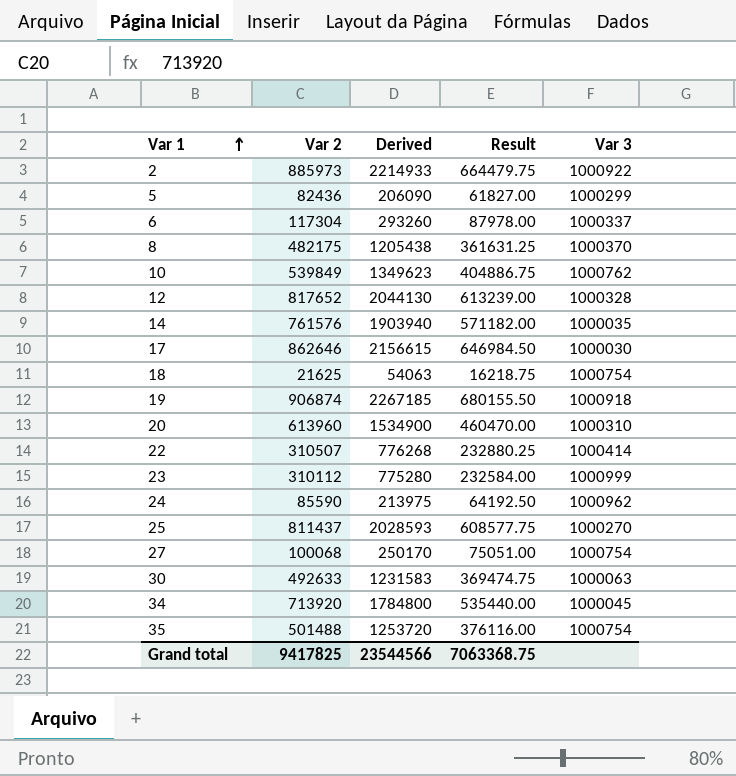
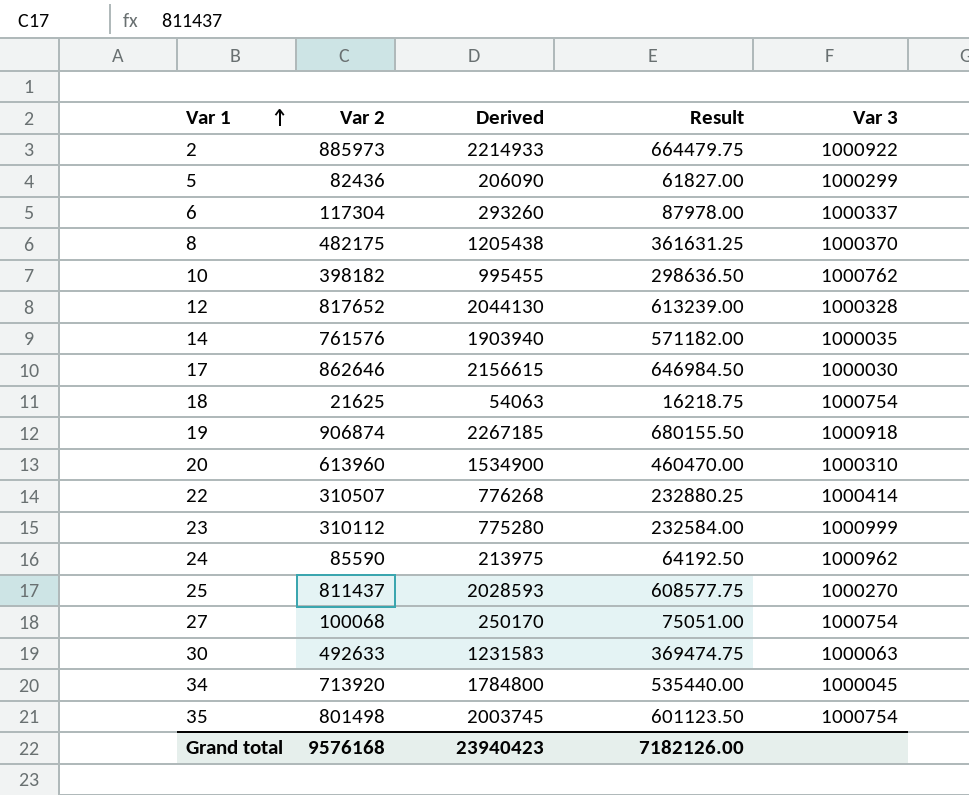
10 | Var 2: 539849 -> 398182
10 | Derived: 1349623 -> 995455
10 | Result: 404886.75 -> 298636.50
35 | Var 2: 501488 -> 801498
35 | Derived: 1253720 -> 2003745
35 | Result: 376116.00 -> 601123.50
Grand total | Var 2: 9417825 -> 9576168
Grand total | Derived: 23544566 -> 23940423
Grand total | Result: 7063368.75 -> 7182126.00

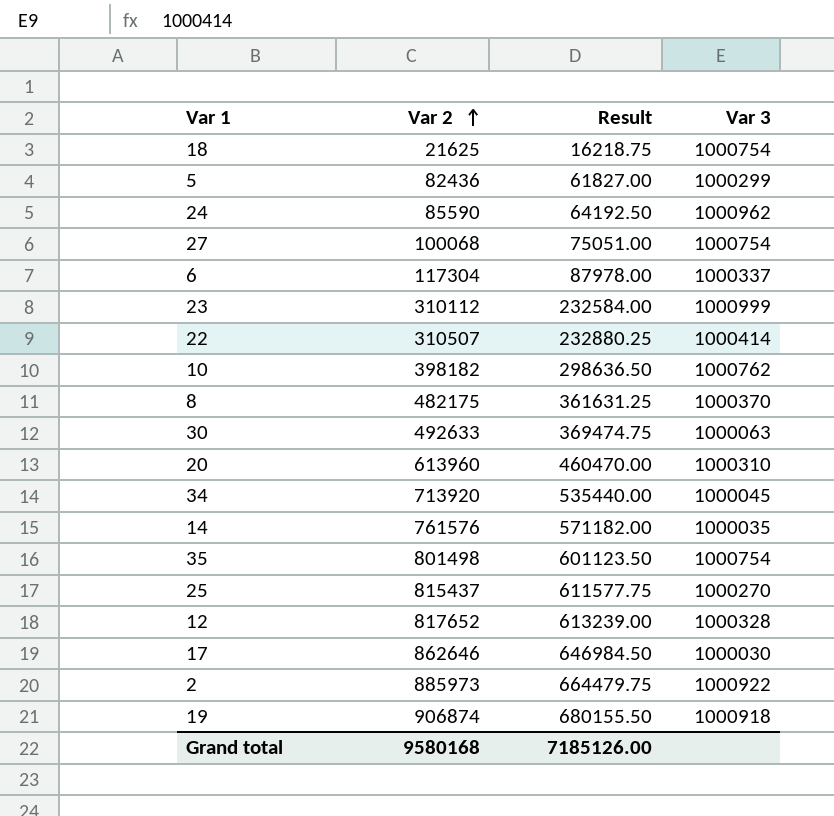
row order: Var 1 ascending -> Var 2 ascending
column Derived | formula: [Var 2] * 2.5 -> none
25 | Var 2: 811437 -> 815437
25 | Result: 608577.75 -> 611577.75
Grand total | Var 2: 9576168 -> 9580168
Grand total | Result: 7182126.00 -> 7185126.00

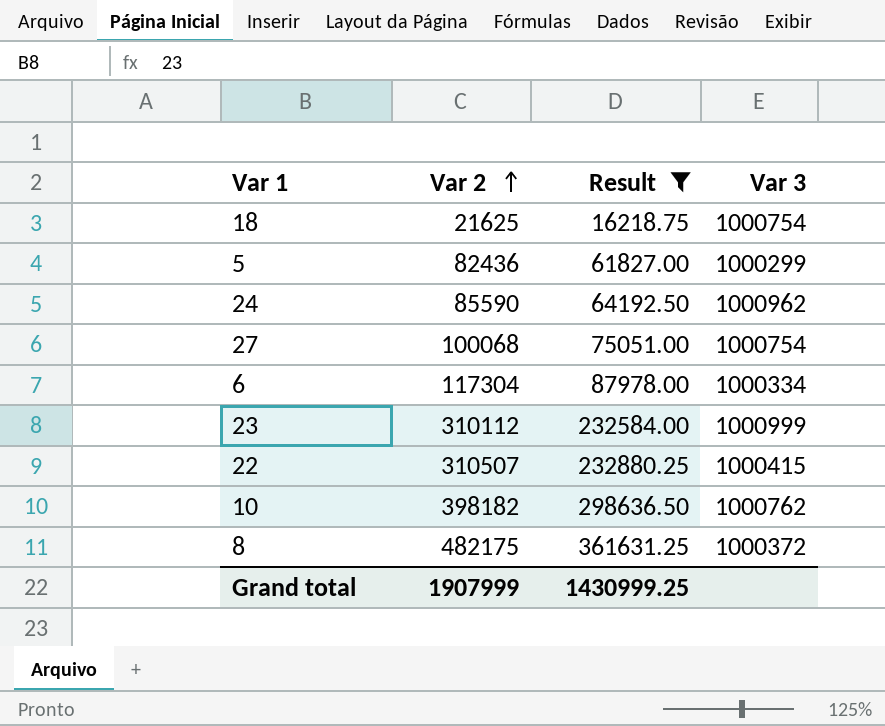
filter: none -> Result <= 361631.25
6 | Var 3: 1000337 -> 1000334
22 | Var 3: 1000414 -> 1000415
8 | Var 3: 1000370 -> 1000372
Grand total | Var 2: 9580168 -> 1907999
Grand total | Result: 7185126.00 -> 1430999.25

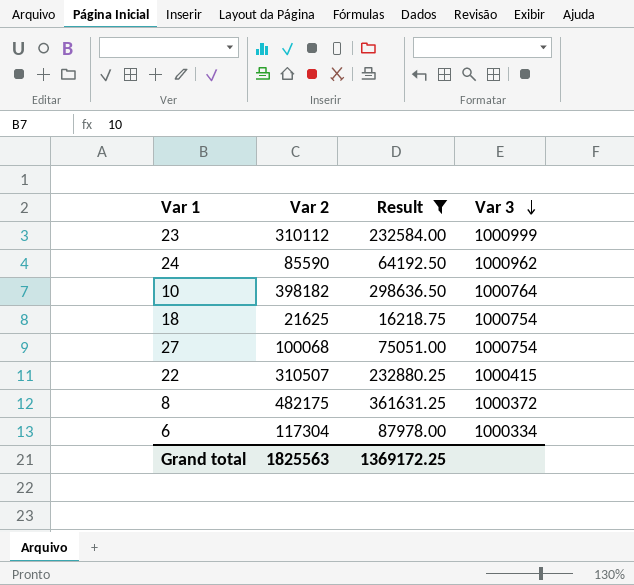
row order: Var 2 ascending -> Var 3 descending
row 5: 82436 | 61827.00 | 1000299 -> none
10 | Var 3: 1000762 -> 1000764
Grand total | Var 2: 1907999 -> 1825563
Grand total | Result: 1430999.25 -> 1369172.25

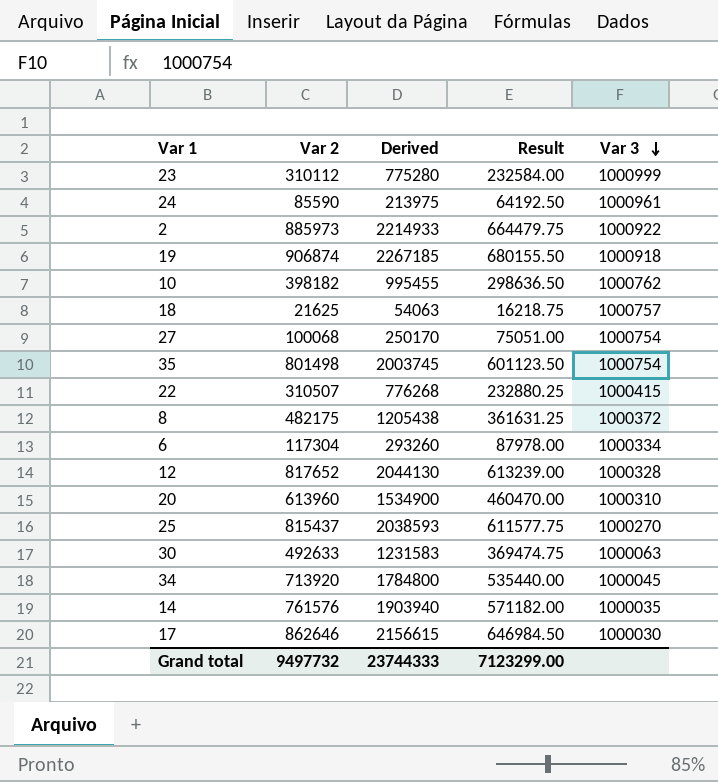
filter: Result <= 361631.25 -> none
column Derived | formula: none -> [Var 2] * 2.5
24 | Var 3: 1000962 -> 1000961
10 | Var 3: 1000764 -> 1000762
18 | Var 3: 1000754 -> 1000757
Grand total | Var 2: 1825563 -> 9497732
Grand total | Result: 1369172.25 -> 7123299.00

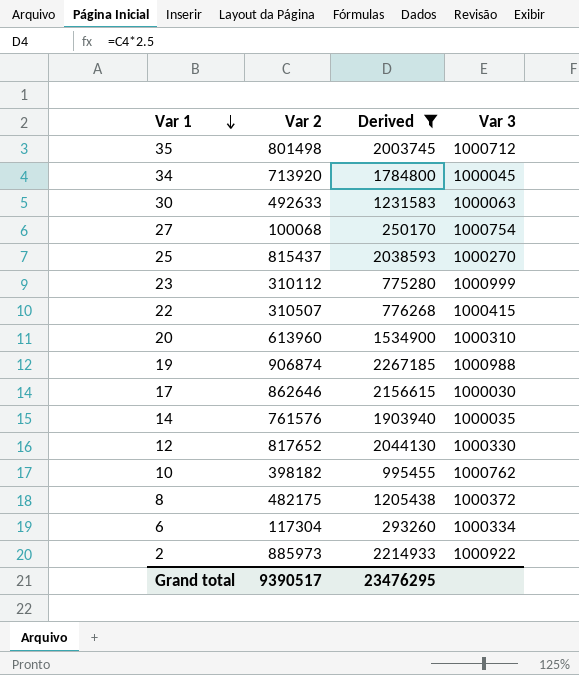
filter: none -> Derived >= 250170
row order: Var 3 descending -> Var 1 descending
column Result | formula: [Var 2] * 0.75 -> none
35 | Var 3: 1000754 -> 1000712
19 | Var 3: 1000918 -> 1000988
12 | Var 3: 1000328 -> 1000330
Grand total | Var 2: 9497732 -> 9390517
Grand total | Derived: 23744333 -> 23476295

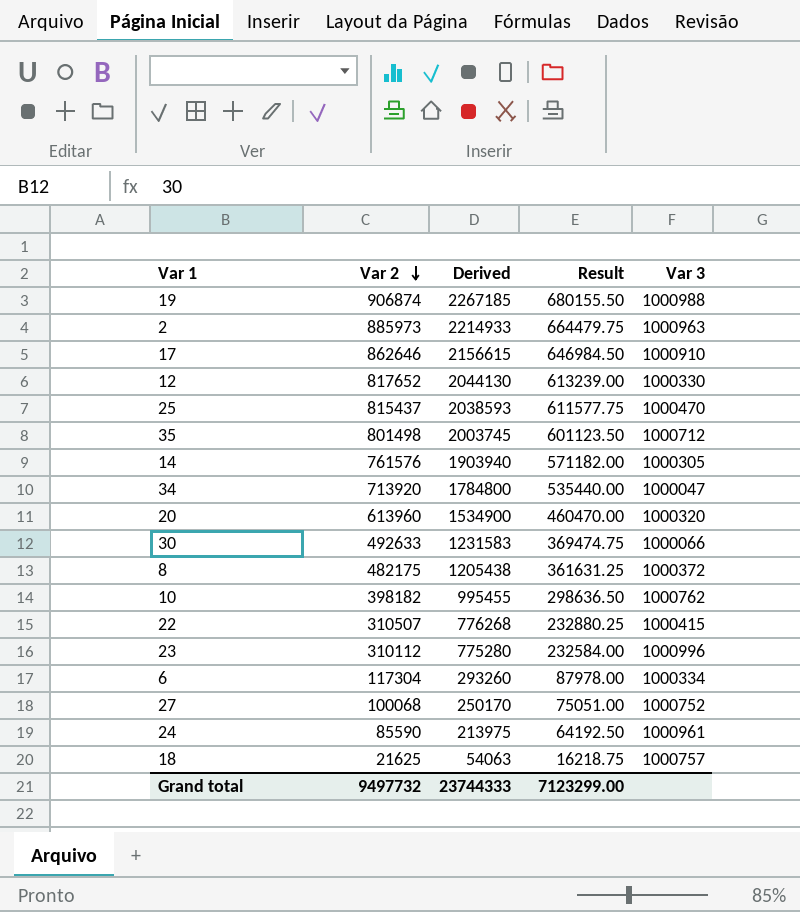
filter: Derived >= 250170 -> none
row order: Var 1 descending -> Var 2 descending
column Result | formula: none -> [Var 2] * 0.75
2 | Var 3: 1000922 -> 1000963
17 | Var 3: 1000030 -> 1000910
25 | Var 3: 1000270 -> 1000470
14 | Var 3: 1000035 -> 1000305
34 | Var 3: 1000045 -> 1000047
20 | Var 3: 1000310 -> 1000320
30 | Var 3: 1000063 -> 1000066
23 | Var 3: 1000999 -> 1000996
27 | Var 3: 1000754 -> 1000752
Grand total | Var 2: 9390517 -> 9497732
Grand total | Derived: 23476295 -> 23744333

